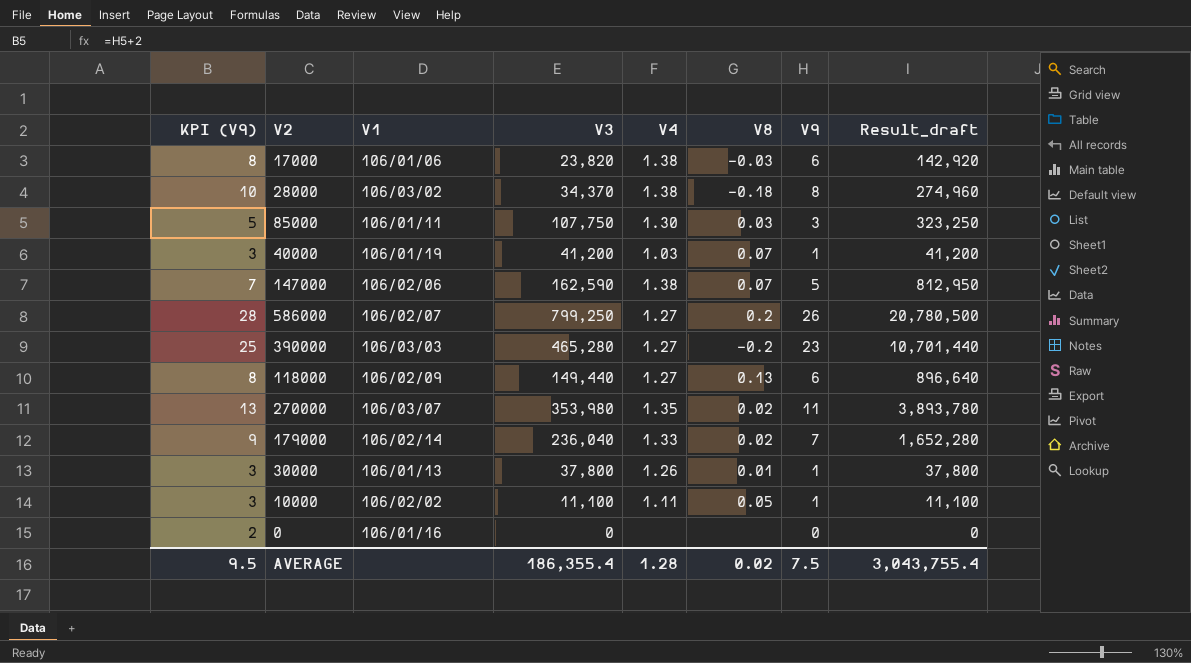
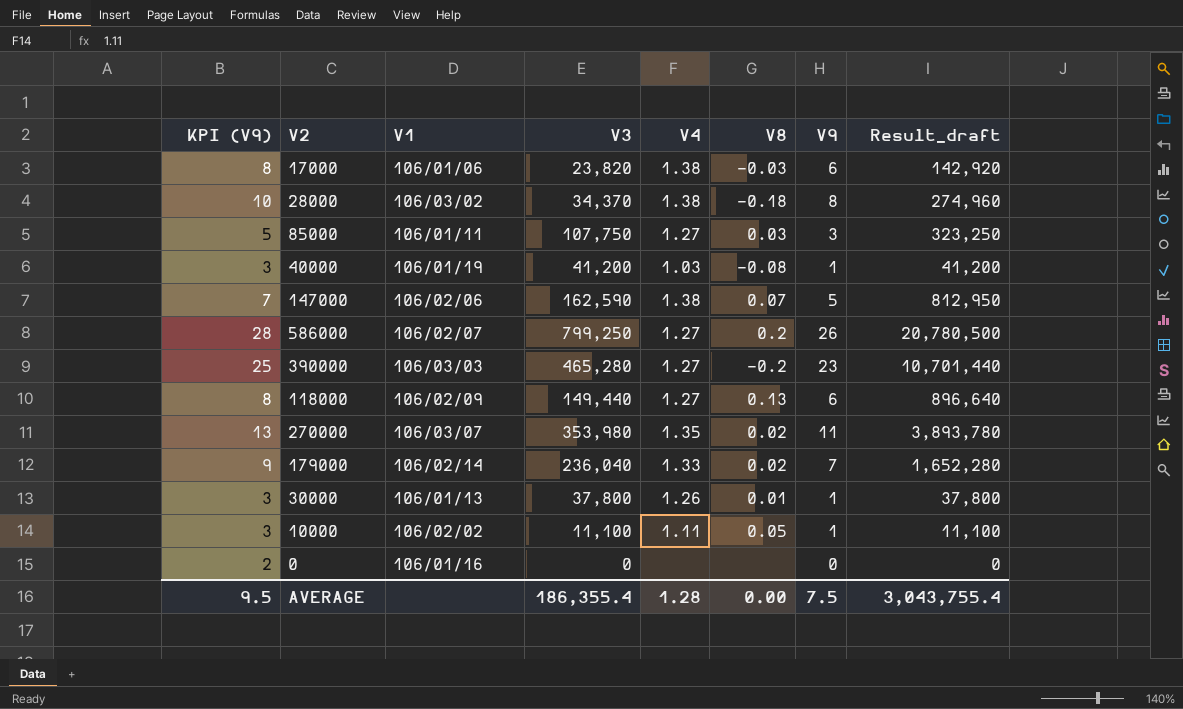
85000 | V4: 1.30 -> 1.27
40000 | V8: 0.07 -> -0.08
AVERAGE | V8: 0.02 -> 0.00

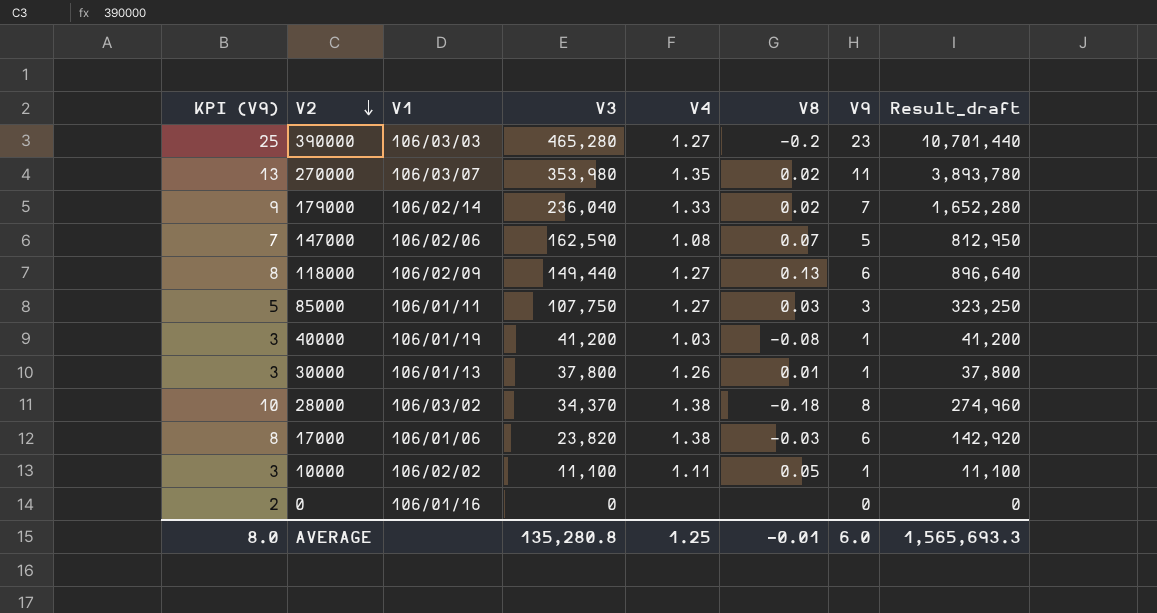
row order: none -> V2 descending
row 586000: 28 | 106/02/07 | 799,250 | 1.27 | 0.2 | 26 | 20,780,500 -> none
147000 | V4: 1.38 -> 1.08
AVERAGE | KPI (V9): 9.5 -> 8.0
AVERAGE | V3: 186,355.4 -> 135,280.8
AVERAGE | V4: 1.28 -> 1.25
AVERAGE | V8: 0.00 -> -0.01
AVERAGE | V9: 7.5 -> 6.0
AVERAGE | Result_draft: 3,043,755.4 -> 1,565,693.3

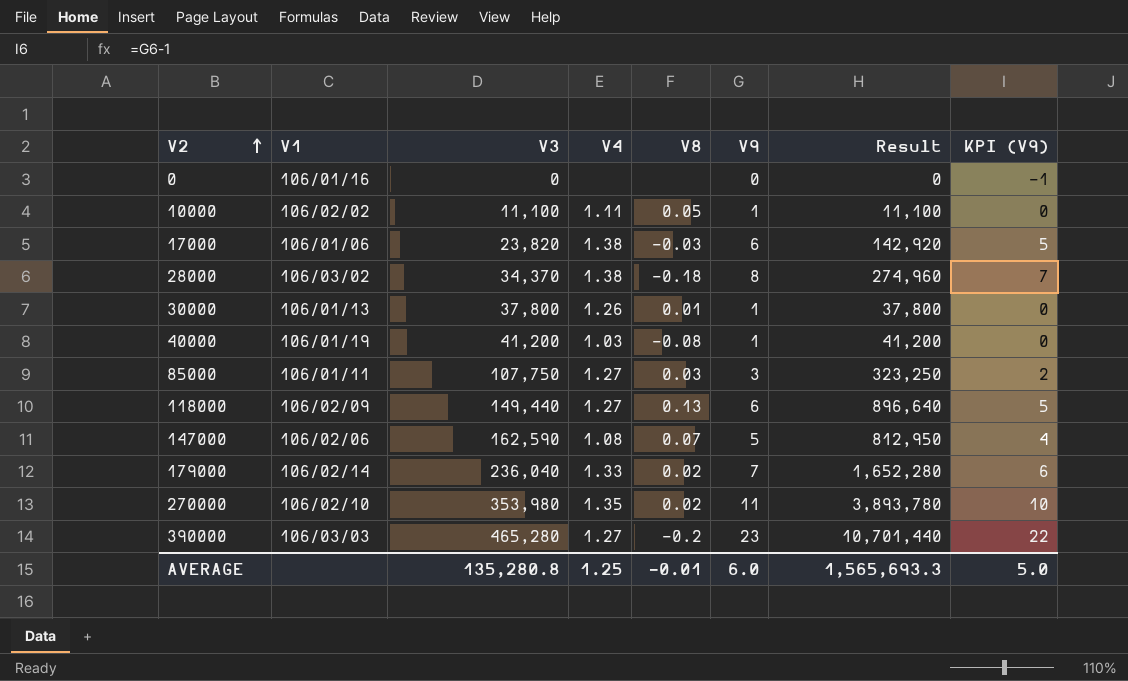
row order: V2 descending -> V2 ascending
column name: Result_draft -> Result
column KPI (V9) | formula: [V9] + 2 -> [V9] - 1
column KPI (V9) | position: 1 -> 8
270000 | V1: 106/03/07 -> 106/02/10
AVERAGE | KPI (V9): 8.0 -> 5.0

